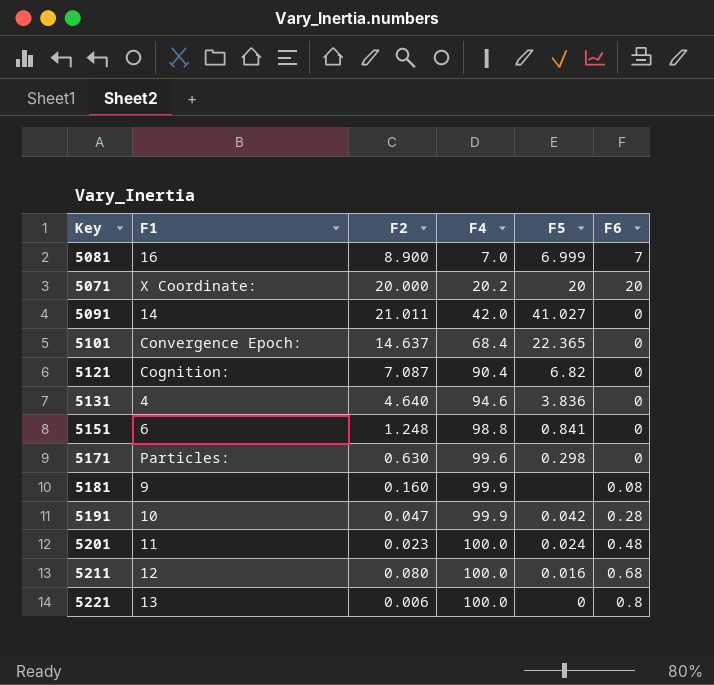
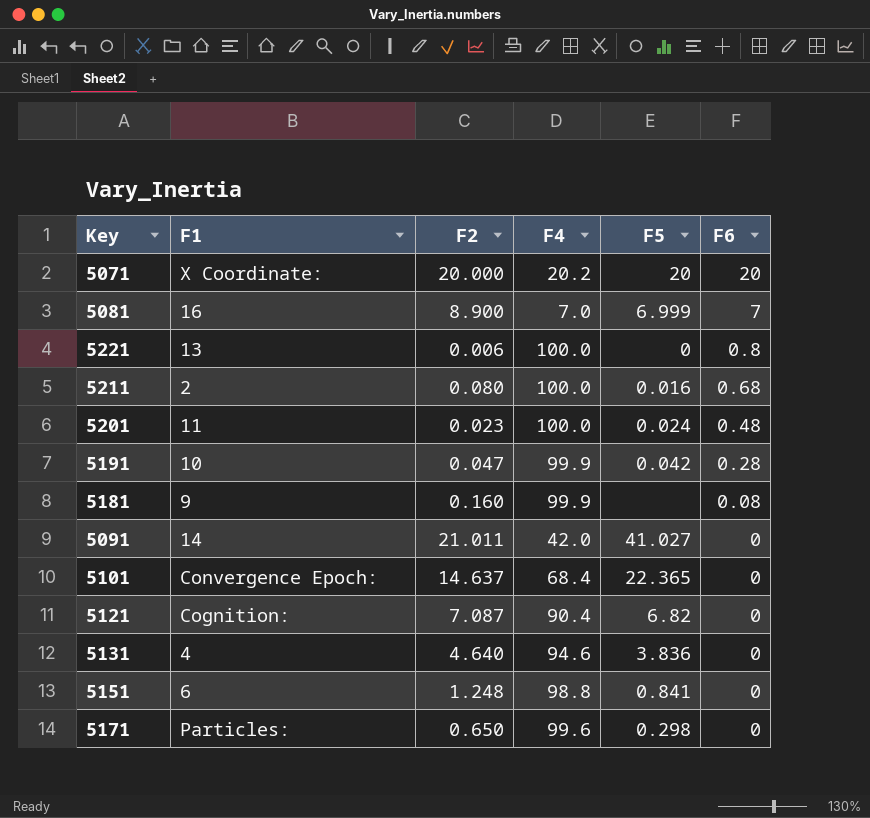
row order: F4 ascending -> F6 descending
5211 | F1: 12 -> 2
5171 | F2: 0.630 -> 0.650

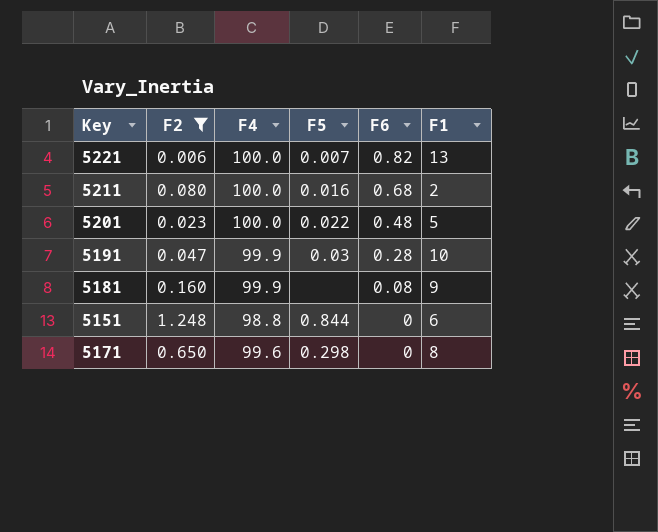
filter: none -> F2 <= 1.248
column F1 | position: 2 -> 6
5221 | F5: 0 -> 0.007
5221 | F6: 0.8 -> 0.82
5201 | F5: 0.024 -> 0.022
5201 | F1: 11 -> 5
5191 | F5: 0.042 -> 0.03
5151 | F5: 0.841 -> 0.844
5171 | F1: Particles: -> 8

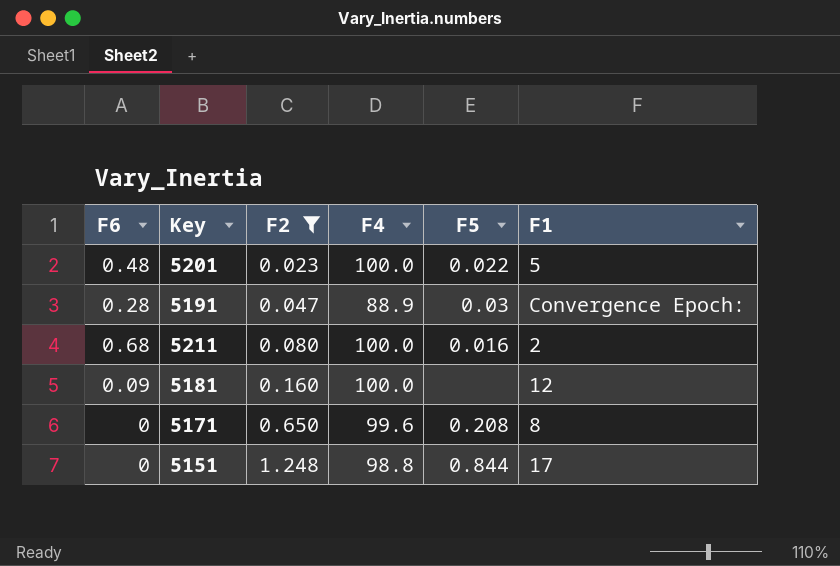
row order: F6 descending -> F2 ascending
column F6 | position: 5 -> 1
row 5221: 0.006 | 100.0 | 0.007 | 0.82 | 13 -> none
5191 | F4: 99.9 -> 88.9
5191 | F1: 10 -> Convergence Epoch:
5181 | F6: 0.08 -> 0.09
5181 | F4: 99.9 -> 100.0
5181 | F1: 9 -> 12
5171 | F5: 0.298 -> 0.208
5151 | F1: 6 -> 17

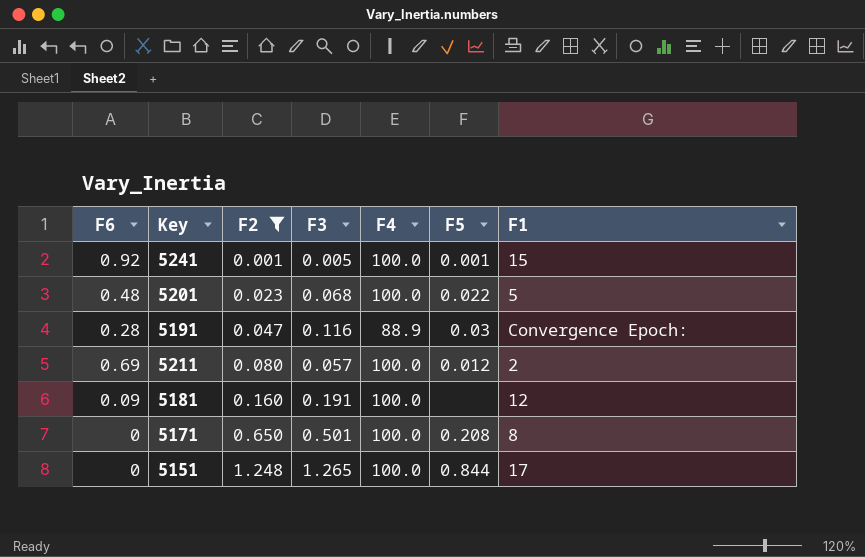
column F3 | position: none -> 4
row 5241: none -> 0.92 | 0.001 | 0.005 | 100.0 | 0.001 | 15
5211 | F6: 0.68 -> 0.69
5211 | F5: 0.016 -> 0.012
5171 | F4: 99.6 -> 100.0
5151 | F4: 98.8 -> 100.0

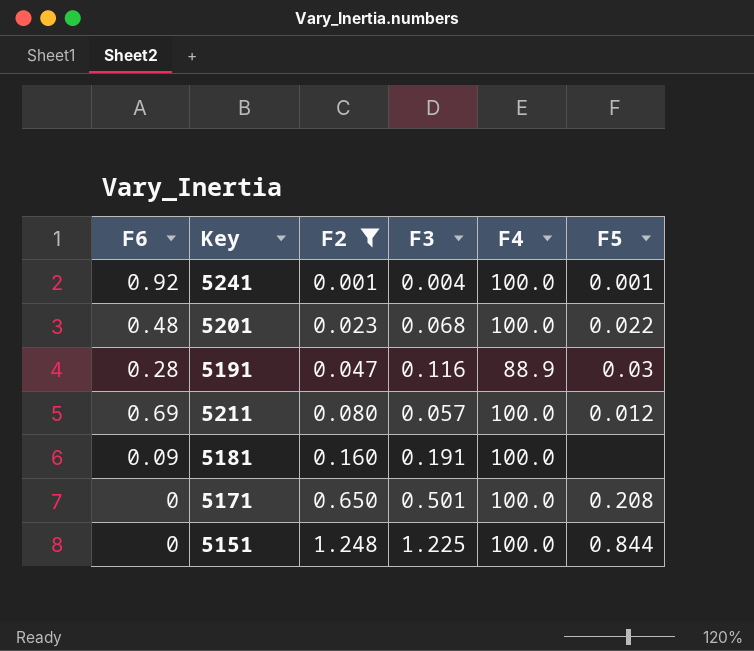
column F1 | position: 7 -> none
5241 | F3: 0.005 -> 0.004
5151 | F3: 1.265 -> 1.225

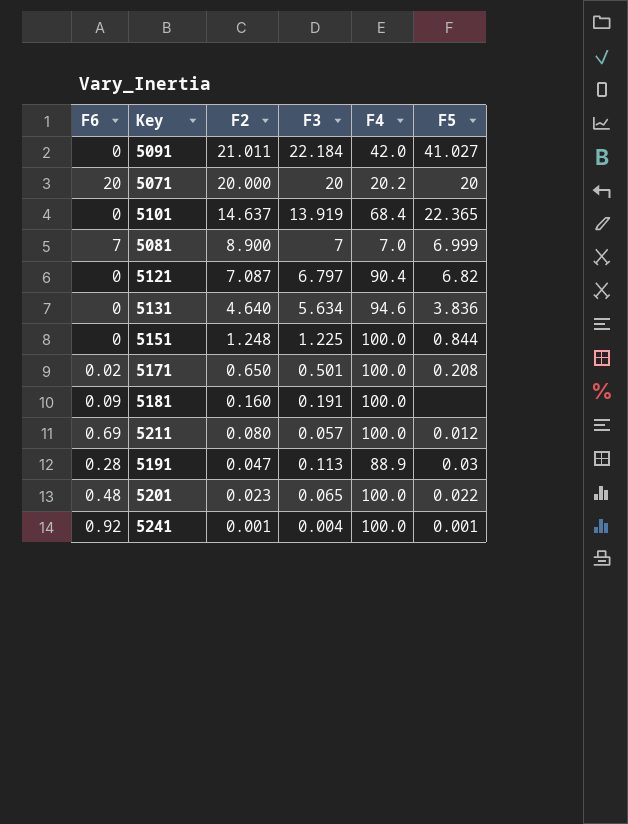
filter: F2 <= 1.248 -> none
row order: F2 ascending -> F2 descending
5171 | F6: 0 -> 0.02
5191 | F3: 0.116 -> 0.113
5201 | F3: 0.068 -> 0.065

